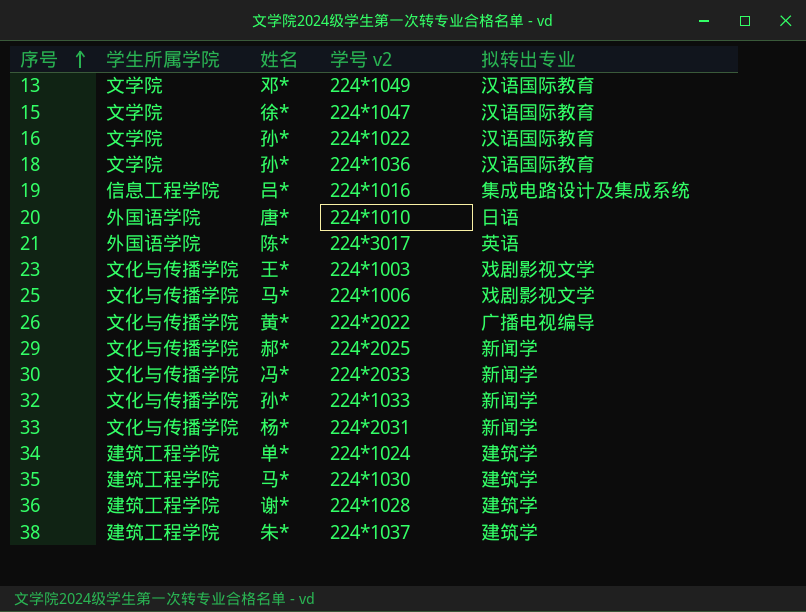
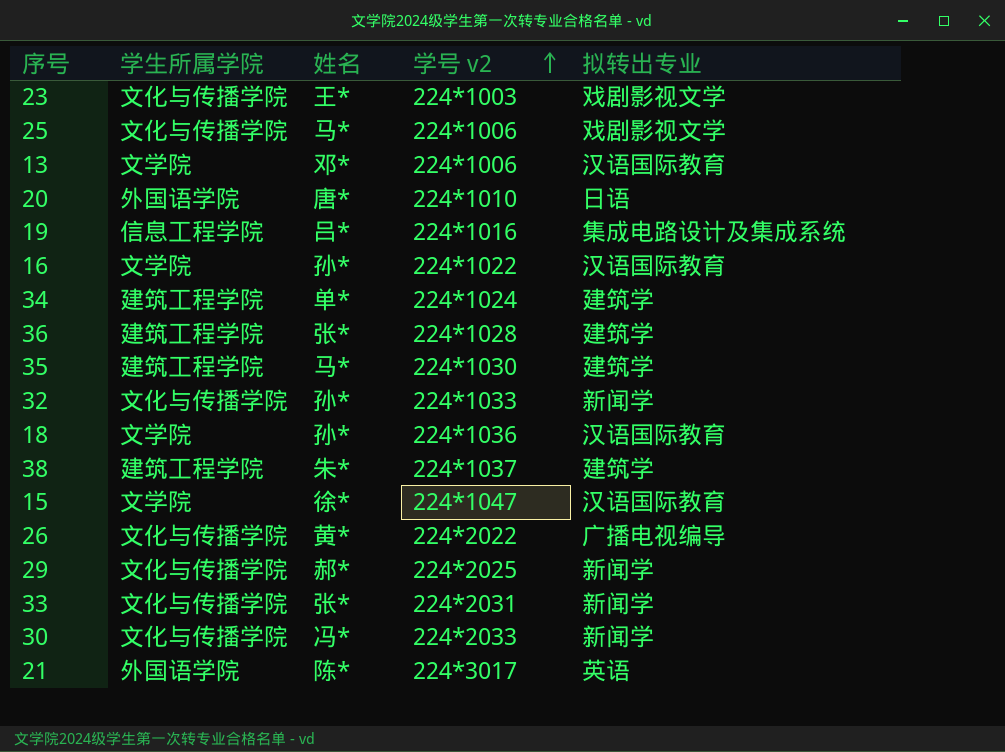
row order: 序号 ascending -> 学号 v2 ascending
13 | 学号 v2: 224*1049 -> 224*1006
36 | 姓名: 谢* -> 张*
33 | 姓名: 杨* -> 张*

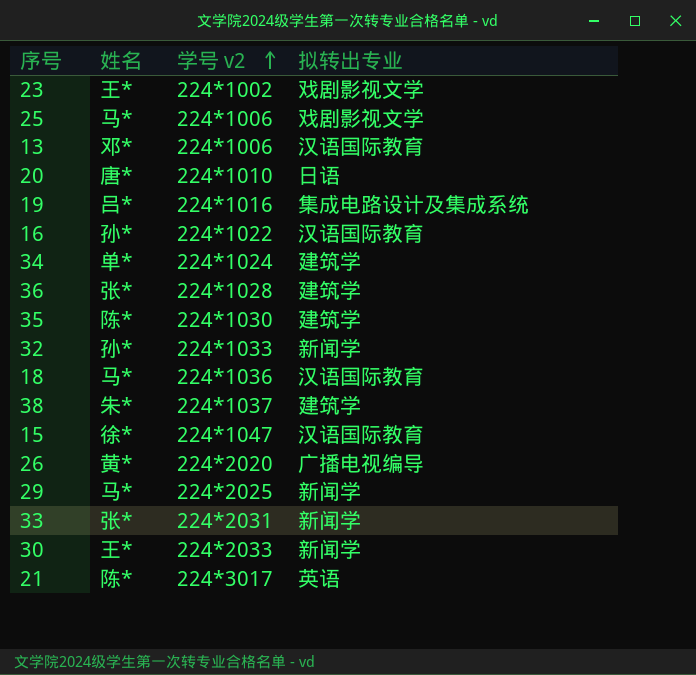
column 学生所属学院 | position: 2 -> none
23 | 学号 v2: 224*1003 -> 224*1002
35 | 姓名: 马* -> 陈*
18 | 姓名: 孙* -> 马*
26 | 学号 v2: 224*2022 -> 224*2020
29 | 姓名: 郝* -> 马*
30 | 姓名: 冯* -> 王*

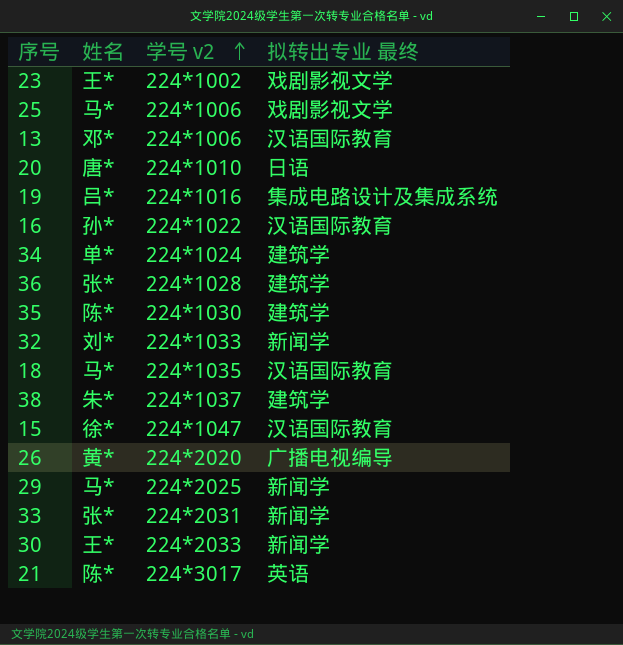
column name: 拟转出专业 -> 拟转出专业 最终
32 | 姓名: 孙* -> 刘*
18 | 学号 v2: 224*1036 -> 224*1035

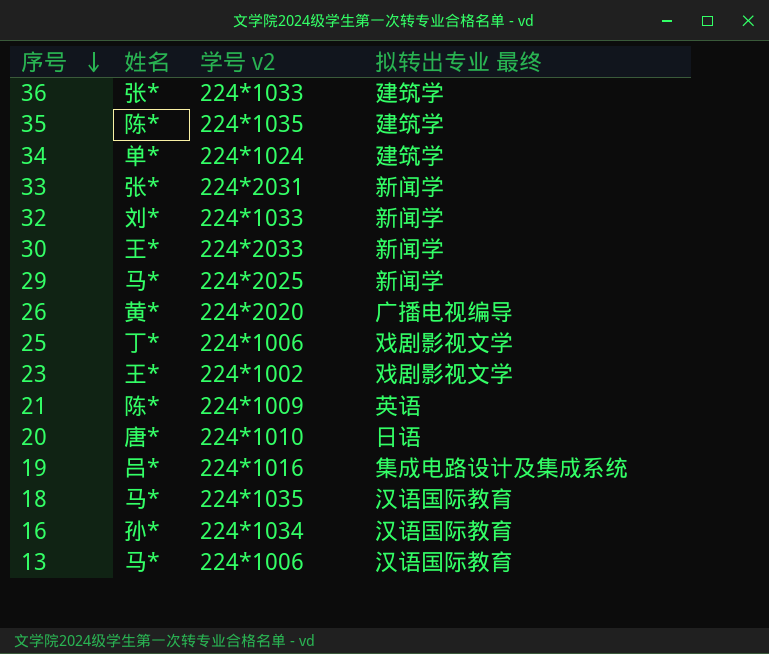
row order: 学号 v2 ascending -> 序号 descending
row 38: 朱* | 224*1037 | 建筑学 -> none
row 15: 徐* | 224*1047 | 汉语国际教育 -> none
36 | 学号 v2: 224*1028 -> 224*1033
35 | 学号 v2: 224*1030 -> 224*1035
25 | 姓名: 马* -> 丁*
21 | 学号 v2: 224*3017 -> 224*1009
16 | 学号 v2: 224*1022 -> 224*1034
13 | 姓名: 邓* -> 马*

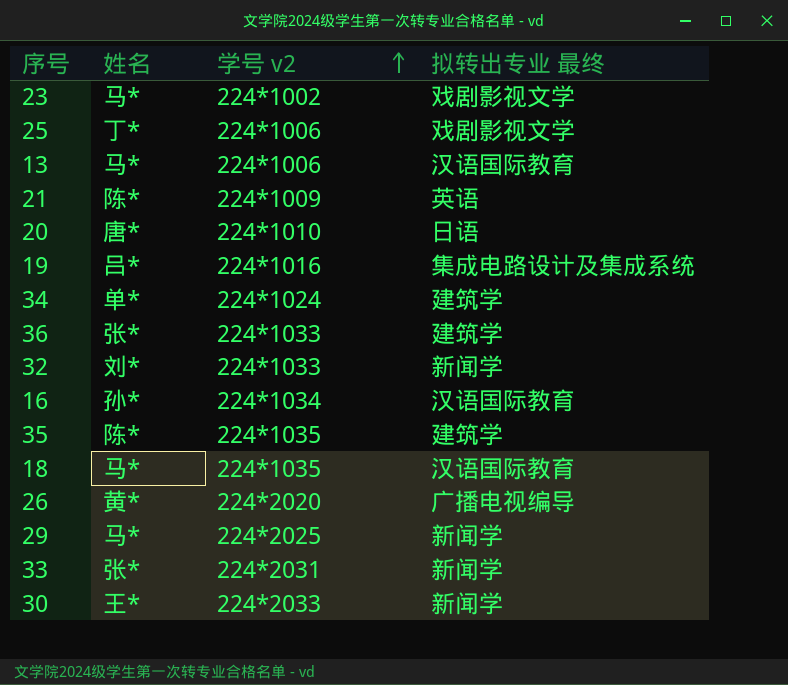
row order: 序号 descending -> 学号 v2 ascending
23 | 姓名: 王* -> 马*

